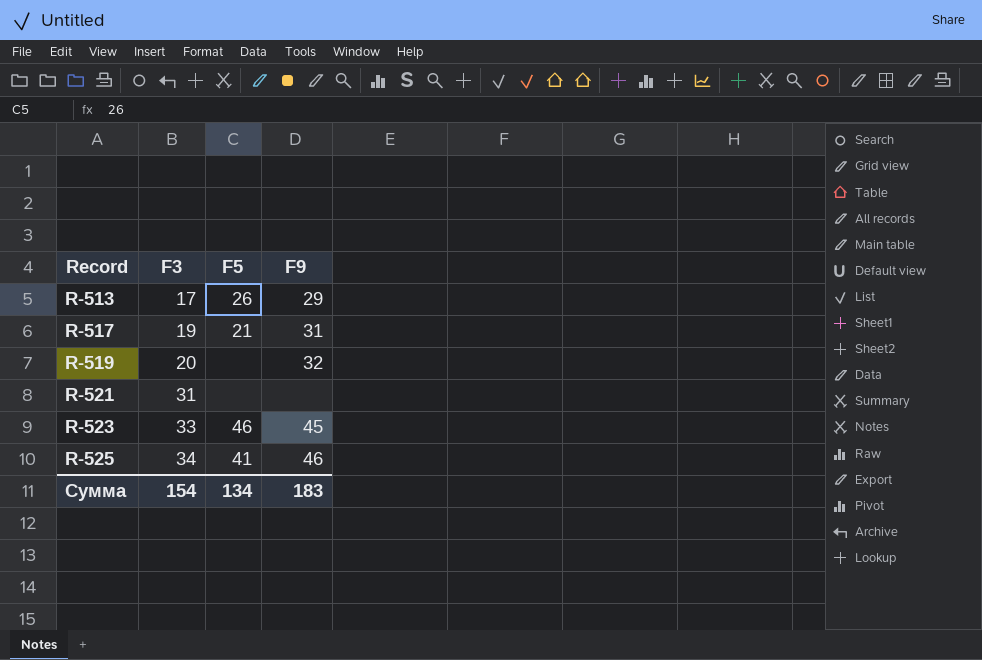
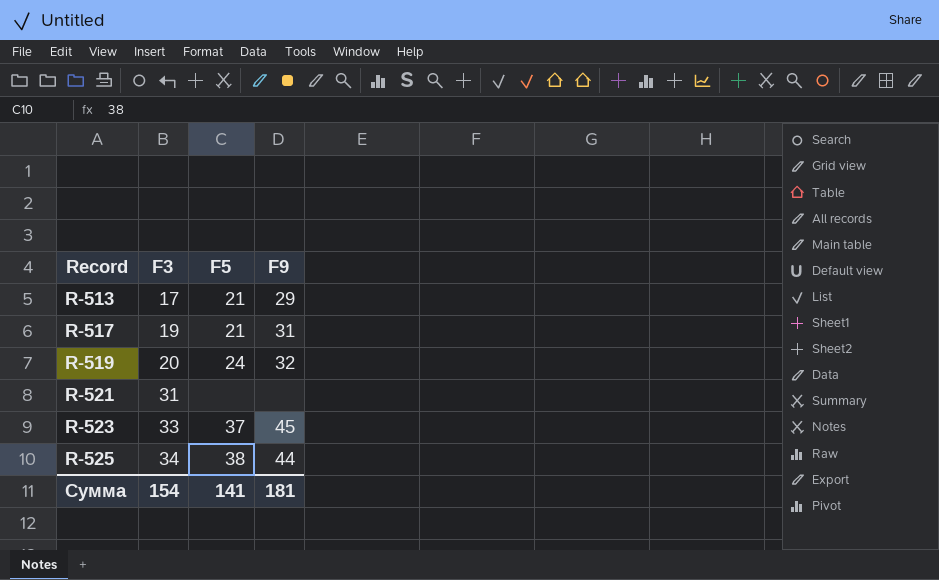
R-513 | F5: 26 -> 21
R-519 | F5: none -> 24
R-523 | F5: 46 -> 37
R-525 | F5: 41 -> 38
R-525 | F9: 46 -> 44
Сумма | F5: 134 -> 141
Сумма | F9: 183 -> 181

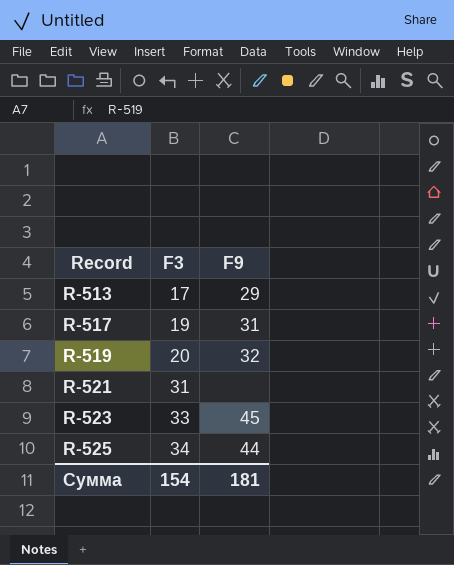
column F5 | position: 3 -> none

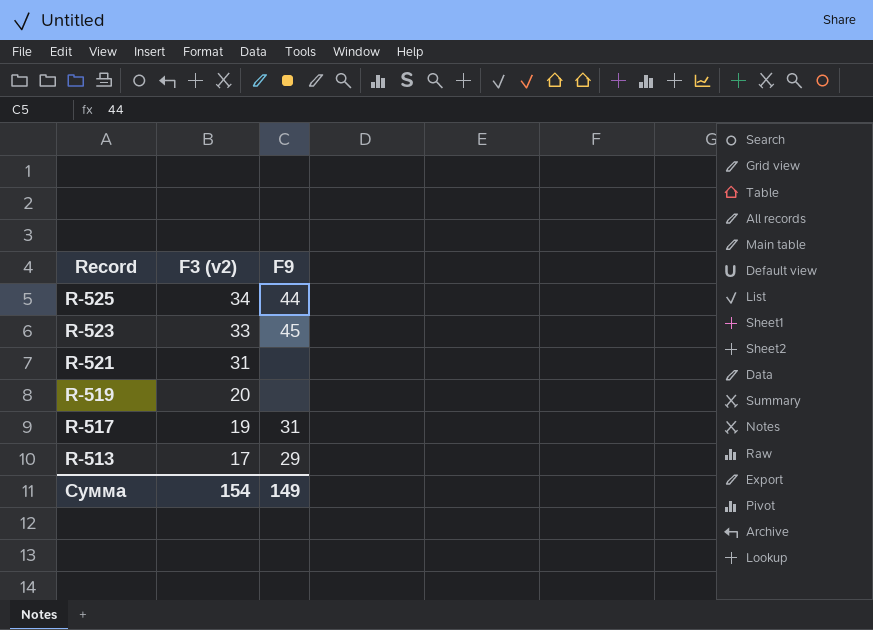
row order: Record ascending -> Record descending
column name: F3 -> F3 (v2)
R-519 | F9: 32 -> none
Сумма | F9: 181 -> 149

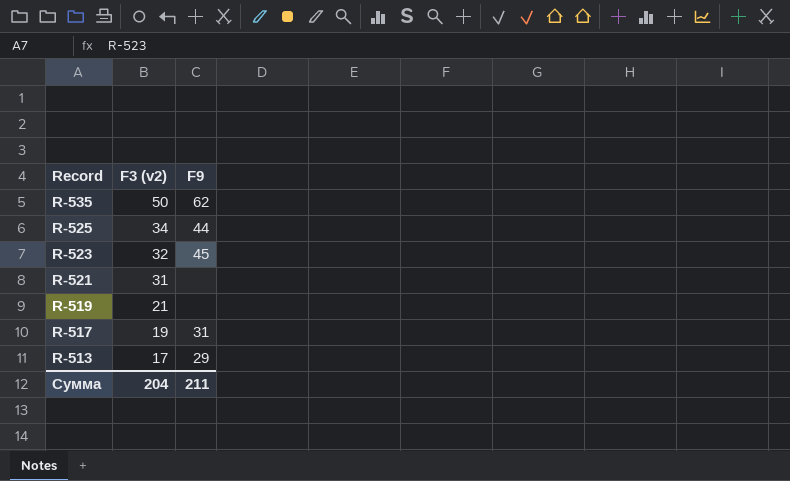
row R-535: none -> 50 | 62
R-523 | F3 (v2): 33 -> 32
R-519 | F3 (v2): 20 -> 21
Сумма | F3 (v2): 154 -> 204
Сумма | F9: 149 -> 211

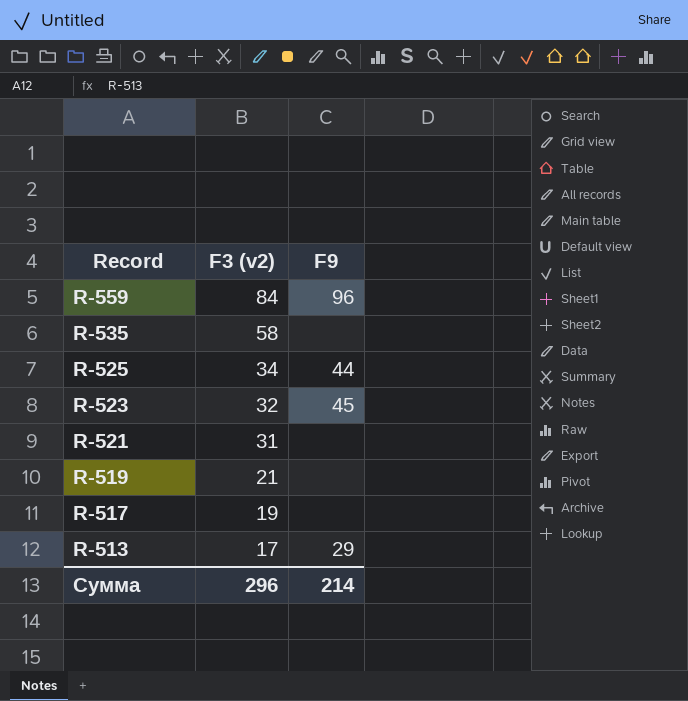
row R-559: none -> 84 | 96
R-535 | F3 (v2): 50 -> 58
R-535 | F9: 62 -> none
R-517 | F9: 31 -> none
Сумма | F3 (v2): 204 -> 296
Сумма | F9: 211 -> 214

